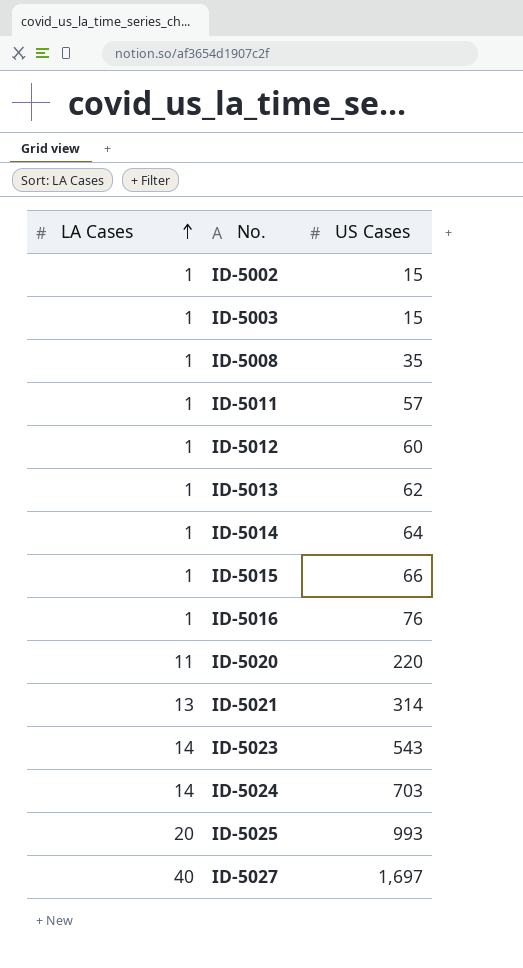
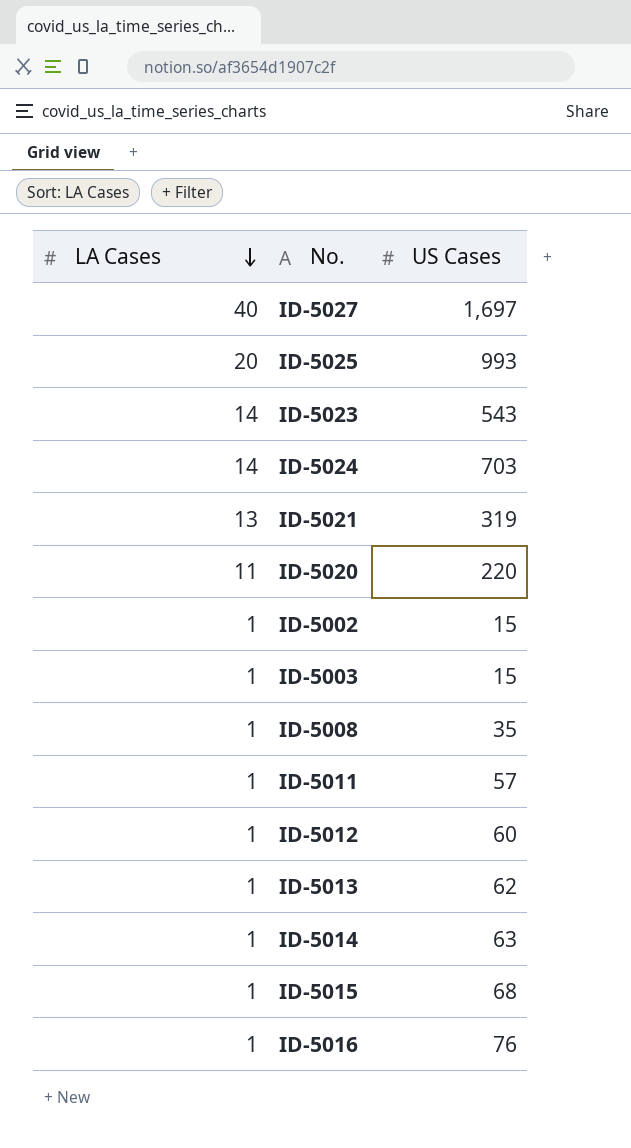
row order: LA Cases ascending -> LA Cases descending
ID-5021 | US Cases: 314 -> 319
ID-5014 | US Cases: 64 -> 63
ID-5015 | US Cases: 66 -> 68

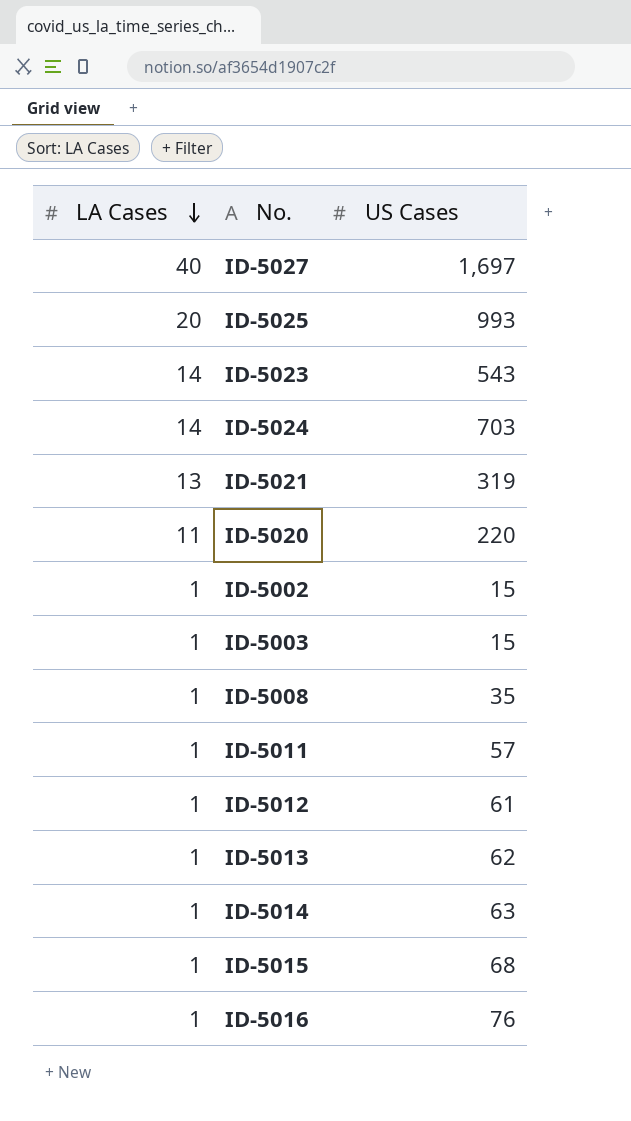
ID-5012 | US Cases: 60 -> 61

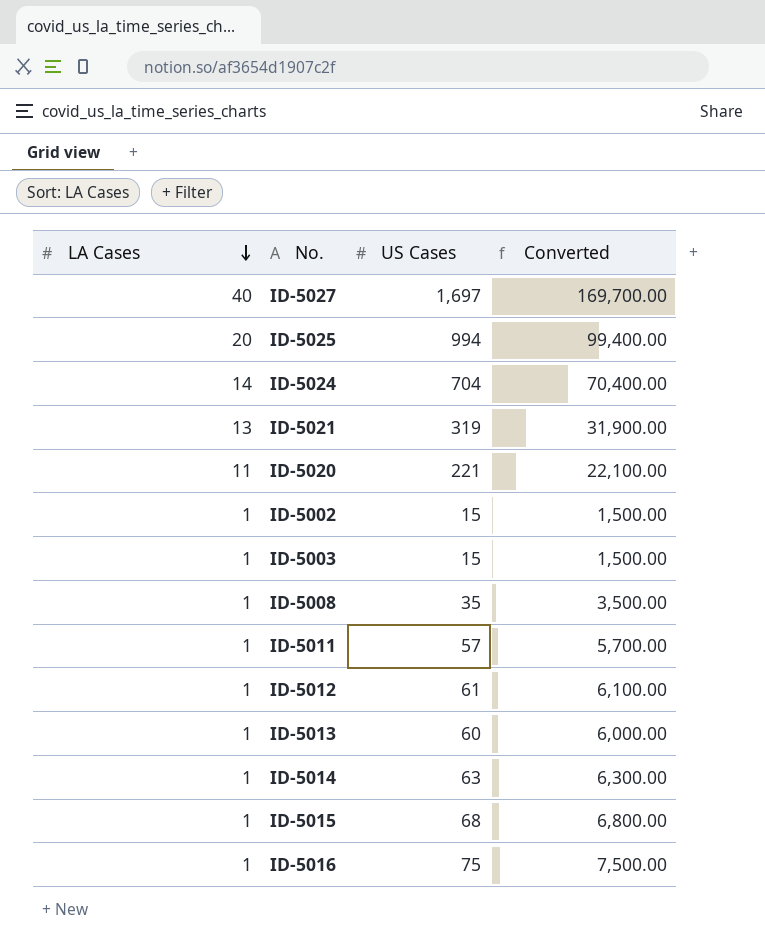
column Converted | formula: none -> [US Cases] * 100
row ID-5023: 14 | 543 -> none
ID-5025 | US Cases: 993 -> 994
ID-5024 | US Cases: 703 -> 704
ID-5020 | US Cases: 220 -> 221
ID-5013 | US Cases: 62 -> 60
ID-5016 | US Cases: 76 -> 75

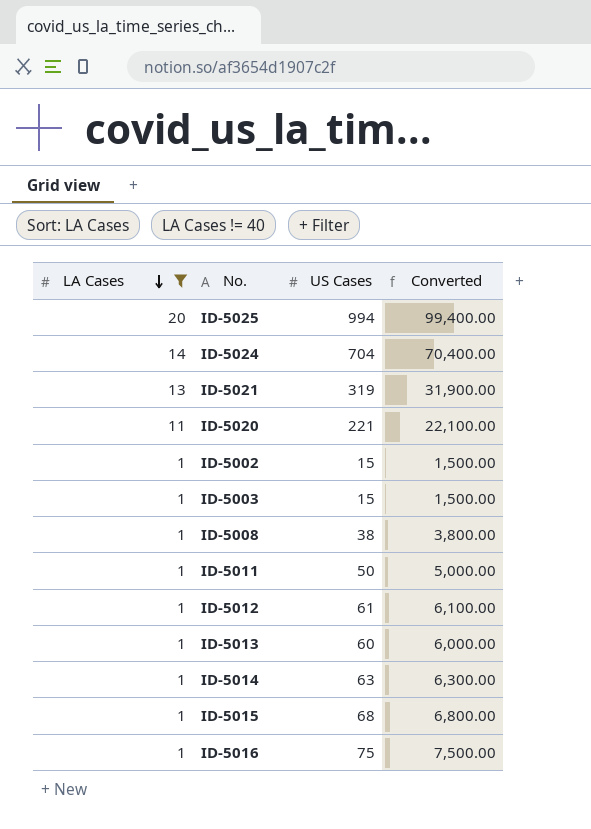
filter: none -> LA Cases != 40
ID-5008 | US Cases: 35 -> 38
ID-5008 | Converted: 3,500.00 -> 3,800.00
ID-5011 | US Cases: 57 -> 50
ID-5011 | Converted: 5,700.00 -> 5,000.00

